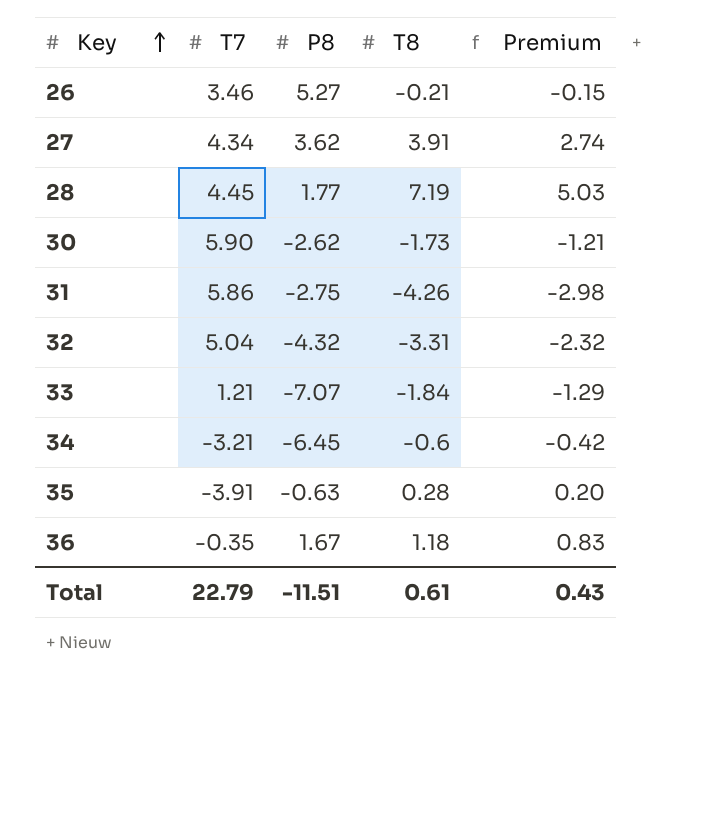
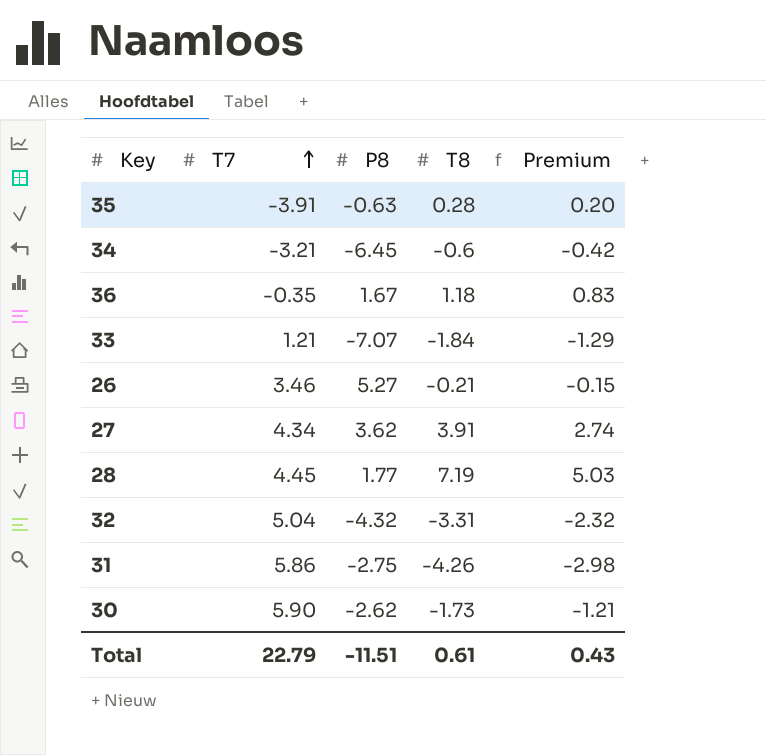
row order: Key ascending -> T7 ascending

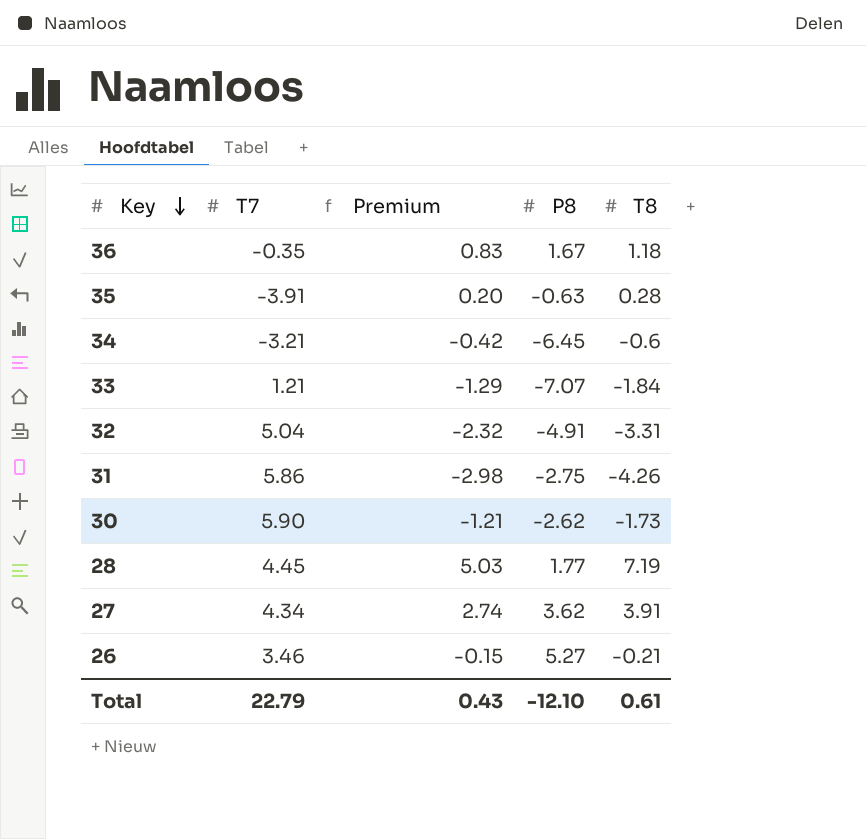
row order: T7 ascending -> Key descending
column Premium | position: 5 -> 3
32 | P8: -4.32 -> -4.91
Total | P8: -11.51 -> -12.10

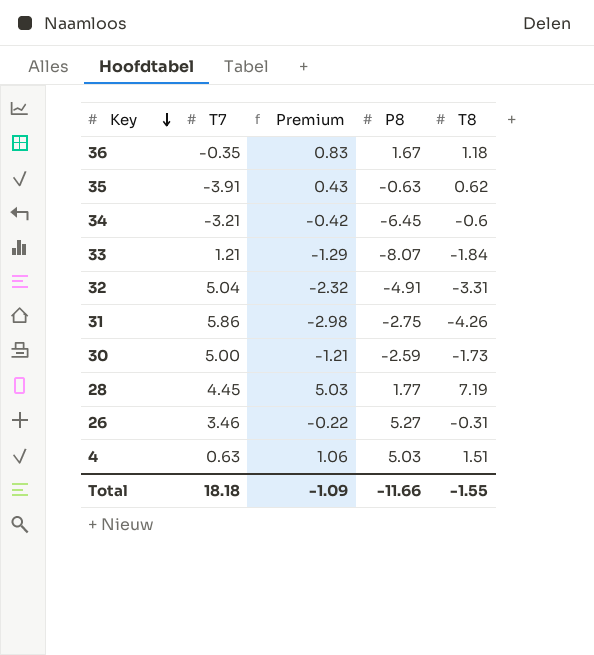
row 27: 4.34 | 2.74 | 3.62 | 3.91 -> none
35 | Premium: 0.20 -> 0.43
35 | T8: 0.28 -> 0.62
33 | P8: -7.07 -> -8.07
30 | T7: 5.90 -> 5.00
30 | P8: -2.62 -> -2.59
26 | Premium: -0.15 -> -0.22
26 | T8: -0.21 -> -0.31
row 4: none -> 0.63 | 1.06 | 5.03 | 1.51
Total | T7: 22.79 -> 18.18
Total | Premium: 0.43 -> -1.09
Total | P8: -12.10 -> -11.66
Total | T8: 0.61 -> -1.55

